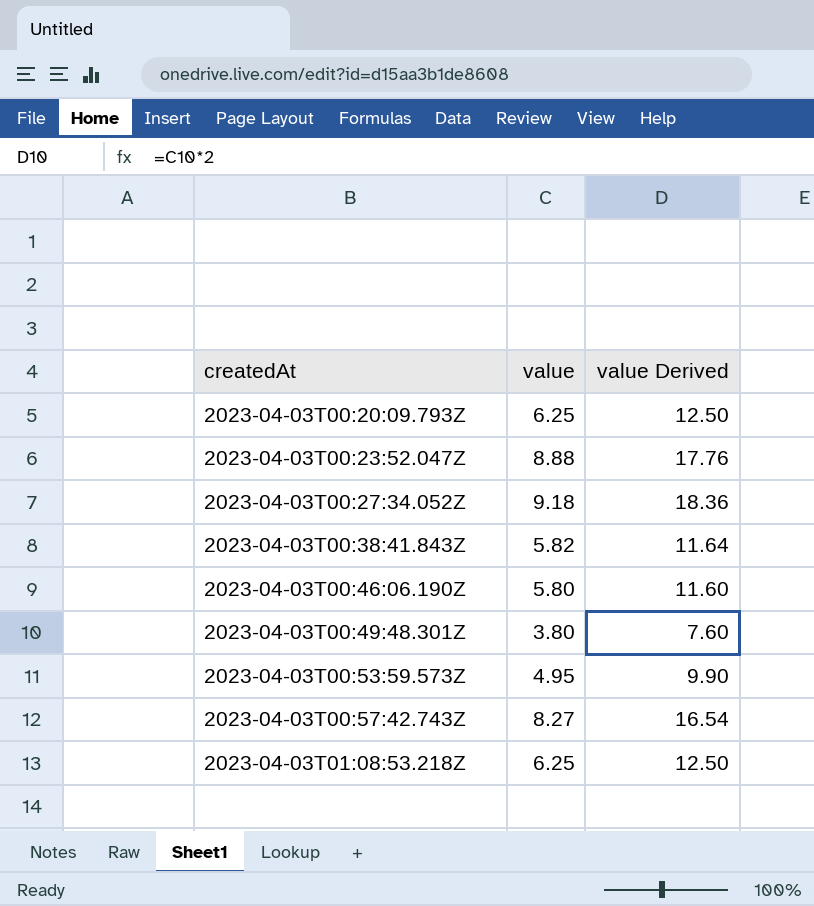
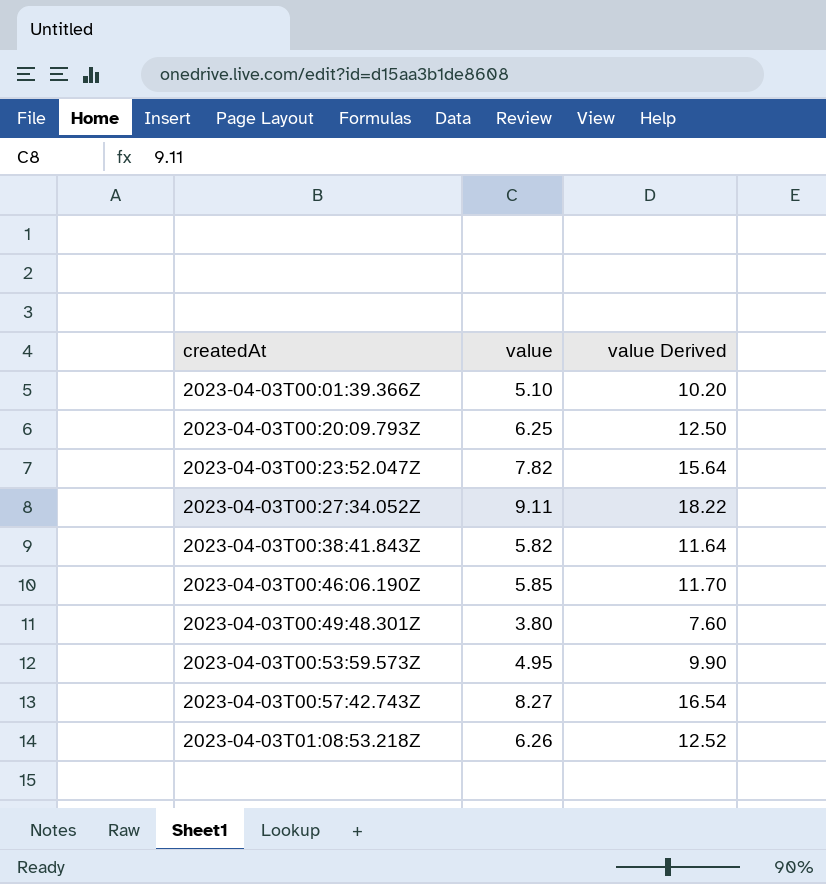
row 2023-04-03T00:01:39.366Z: none -> 5.10 | 10.20
2023-04-03T00:23:52.047Z | value: 8.88 -> 7.82
2023-04-03T00:23:52.047Z | value Derived: 17.76 -> 15.64
2023-04-03T00:27:34.052Z | value: 9.18 -> 9.11
2023-04-03T00:27:34.052Z | value Derived: 18.36 -> 18.22
2023-04-03T00:46:06.190Z | value: 5.80 -> 5.85
2023-04-03T00:46:06.190Z | value Derived: 11.60 -> 11.70
2023-04-03T01:08:53.218Z | value: 6.25 -> 6.26
2023-04-03T01:08:53.218Z | value Derived: 12.50 -> 12.52

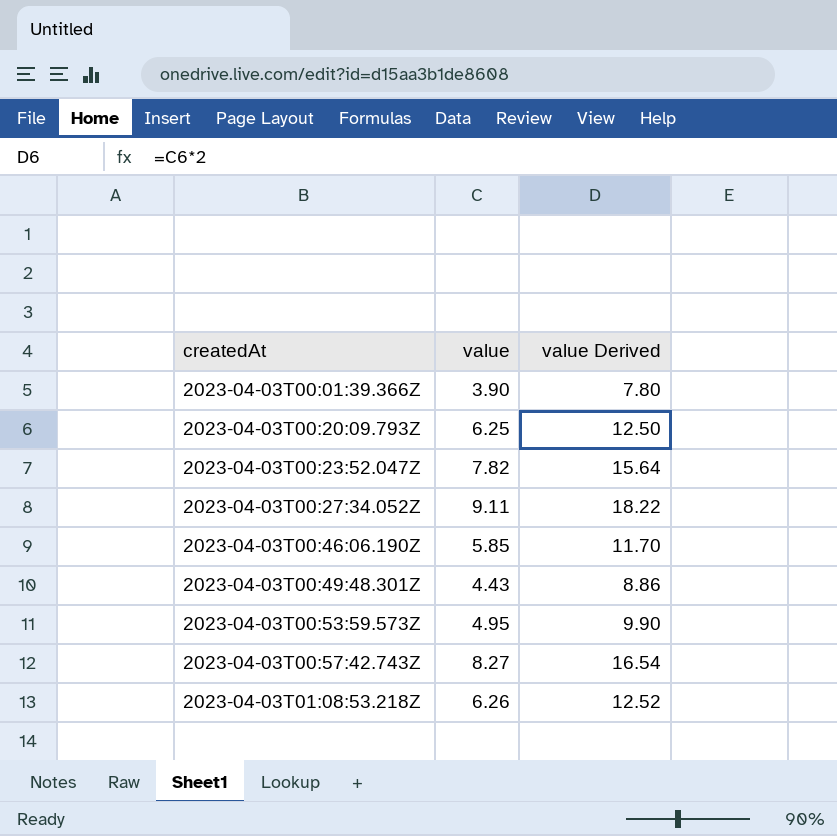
row 2023-04-03T00:38:41.843Z: 5.82 | 11.64 -> none
2023-04-03T00:01:39.366Z | value: 5.10 -> 3.90
2023-04-03T00:01:39.366Z | value Derived: 10.20 -> 7.80
2023-04-03T00:49:48.301Z | value: 3.80 -> 4.43
2023-04-03T00:49:48.301Z | value Derived: 7.60 -> 8.86

